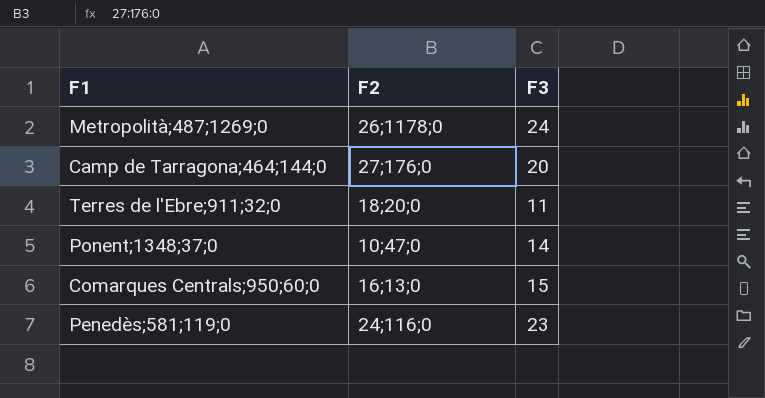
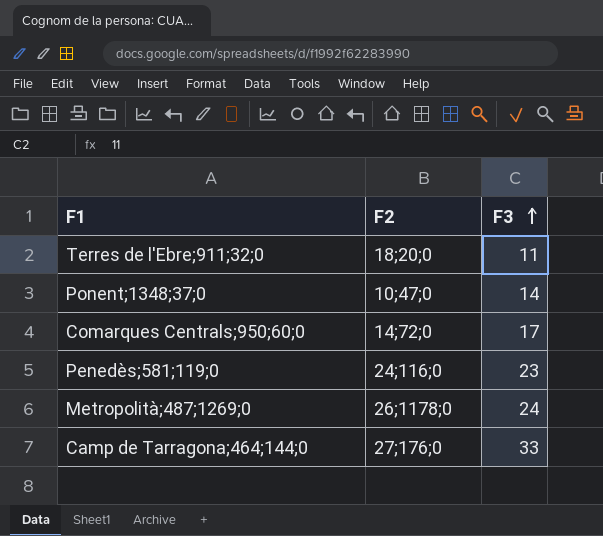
row order: none -> F3 ascending
Comarques Centrals;950;60;0 | F2: 16;13;0 -> 14;72;0
Comarques Centrals;950;60;0 | F3: 15 -> 17
Camp de Tarragona;464;144;0 | F3: 20 -> 33

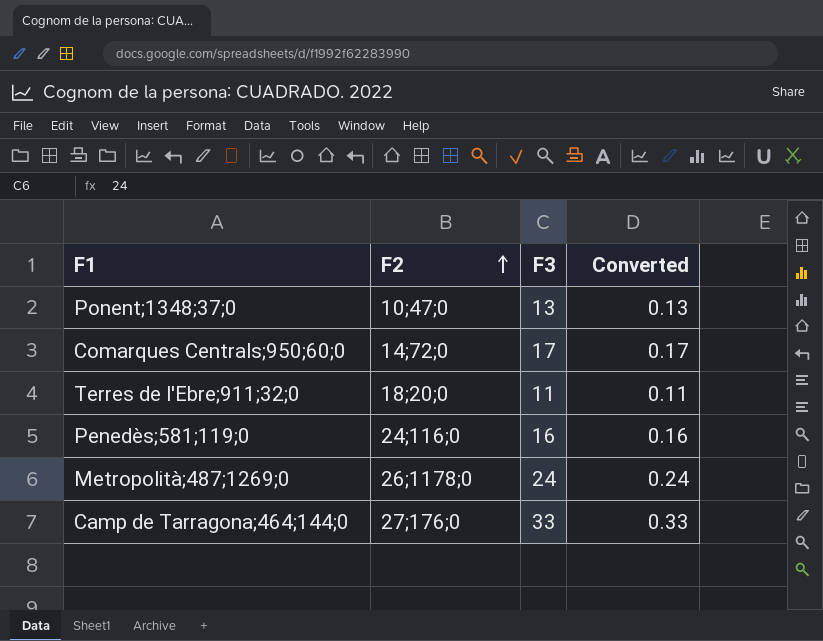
row order: F3 ascending -> F2 ascending
column Converted | formula: none -> [F3] * 0.01
Ponent;1348;37;0 | F3: 14 -> 13
Penedès;581;119;0 | F3: 23 -> 16

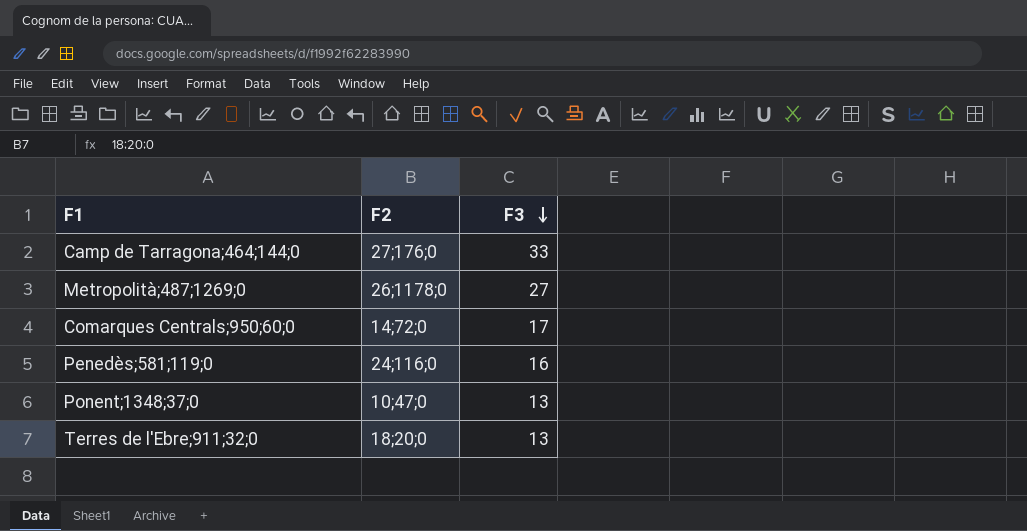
row order: F2 ascending -> F3 descending
column Converted | formula: [F3] * 0.01 -> none
Metropolità;487;1269;0 | F3: 24 -> 27
Terres de l'Ebre;911;32;0 | F3: 11 -> 13

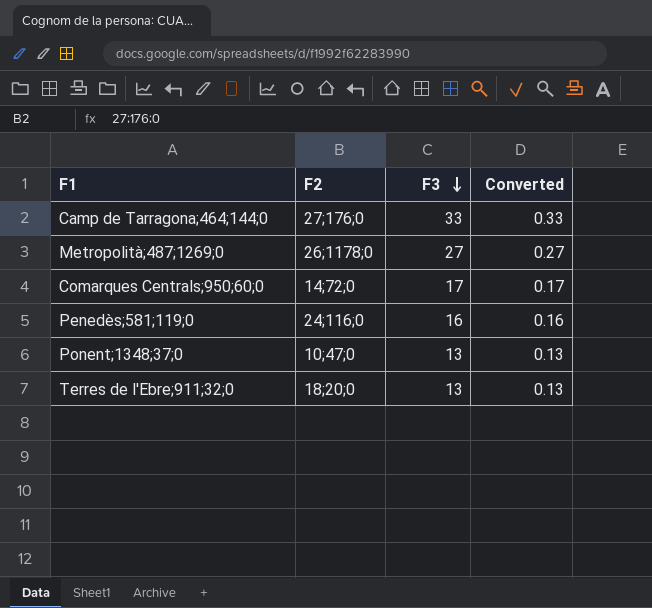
column Converted | formula: none -> [F3] * 0.01

